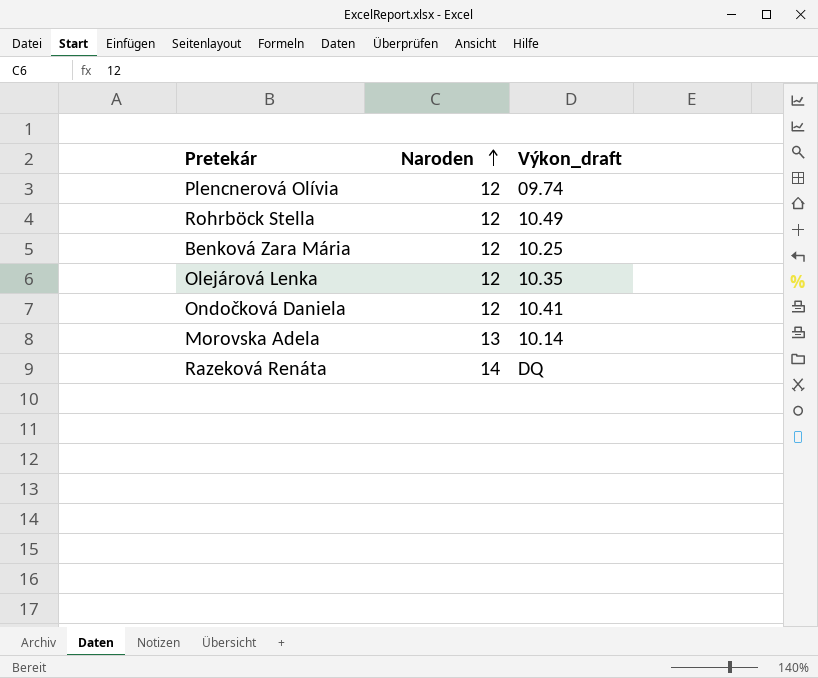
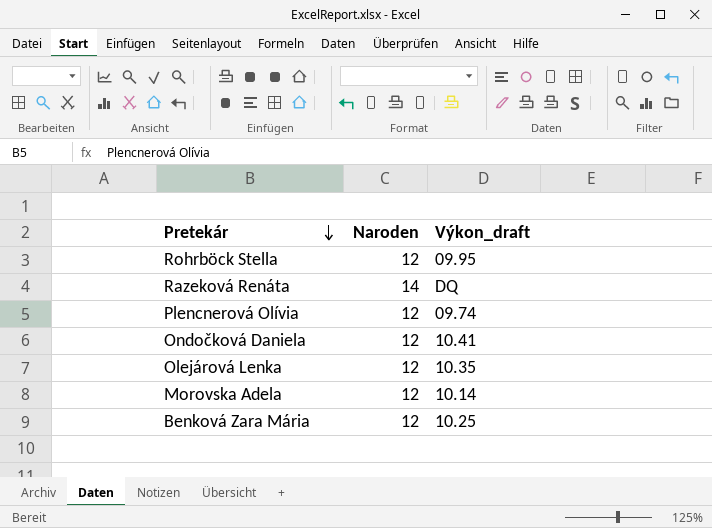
row order: Naroden ascending -> Pretekár descending
Rohrböck Stella | Výkon_draft: 10.49 -> 09.95
Morovska Adela | Naroden: 13 -> 12

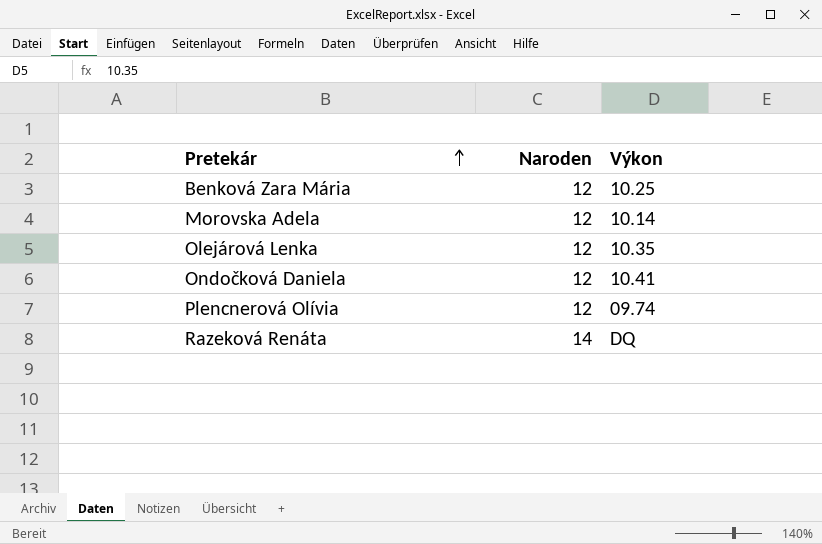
row order: Pretekár descending -> Pretekár ascending
column name: Výkon_draft -> Výkon
row Rohrböck Stella: 12 | 09.95 -> none

